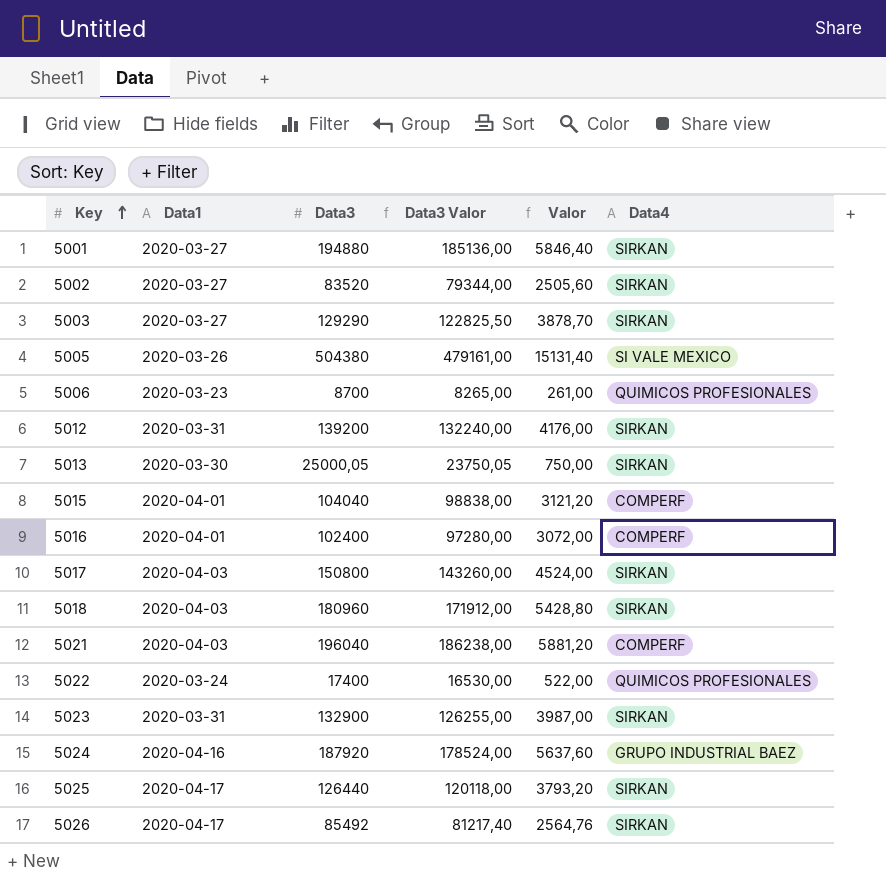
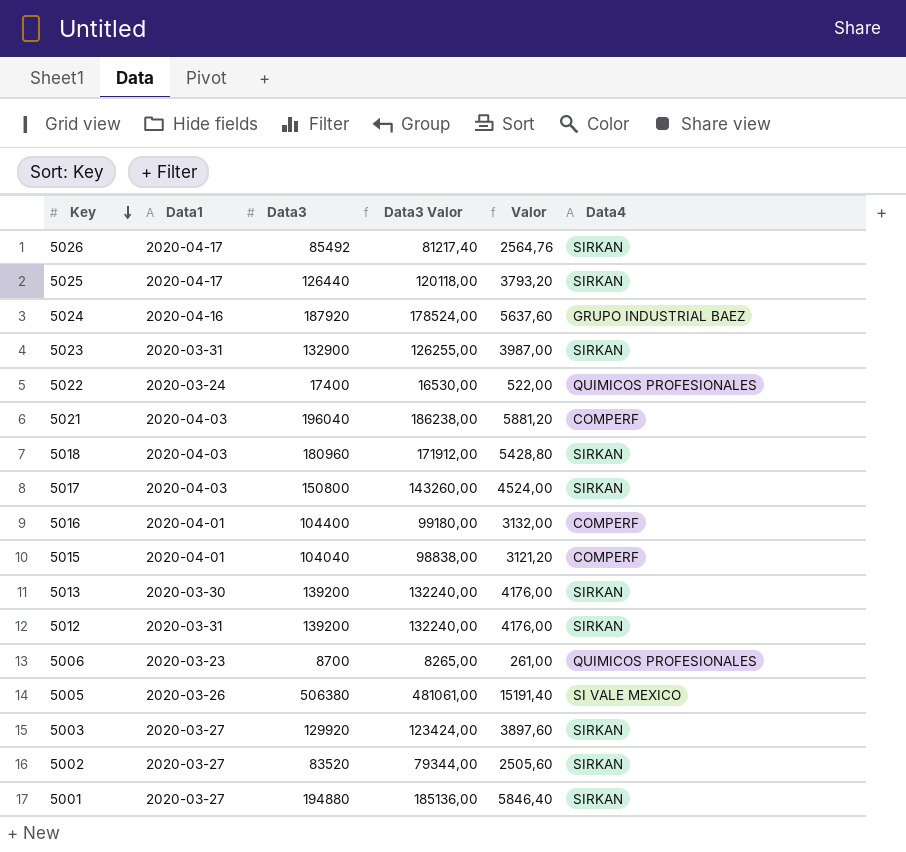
row order: Key ascending -> Key descending
5016 | Data3: 102400 -> 104400
5016 | Data3 Valor: 97280,00 -> 99180,00
5016 | Valor: 3072,00 -> 3132,00
5013 | Data3: 25000,05 -> 139200
5013 | Data3 Valor: 23750,05 -> 132240,00
5013 | Valor: 750,00 -> 4176,00
5005 | Data3: 504380 -> 506380
5005 | Data3 Valor: 479161,00 -> 481061,00
5005 | Valor: 15131,40 -> 15191,40
5003 | Data3: 129290 -> 129920
5003 | Data3 Valor: 122825,50 -> 123424,00
5003 | Valor: 3878,70 -> 3897,60

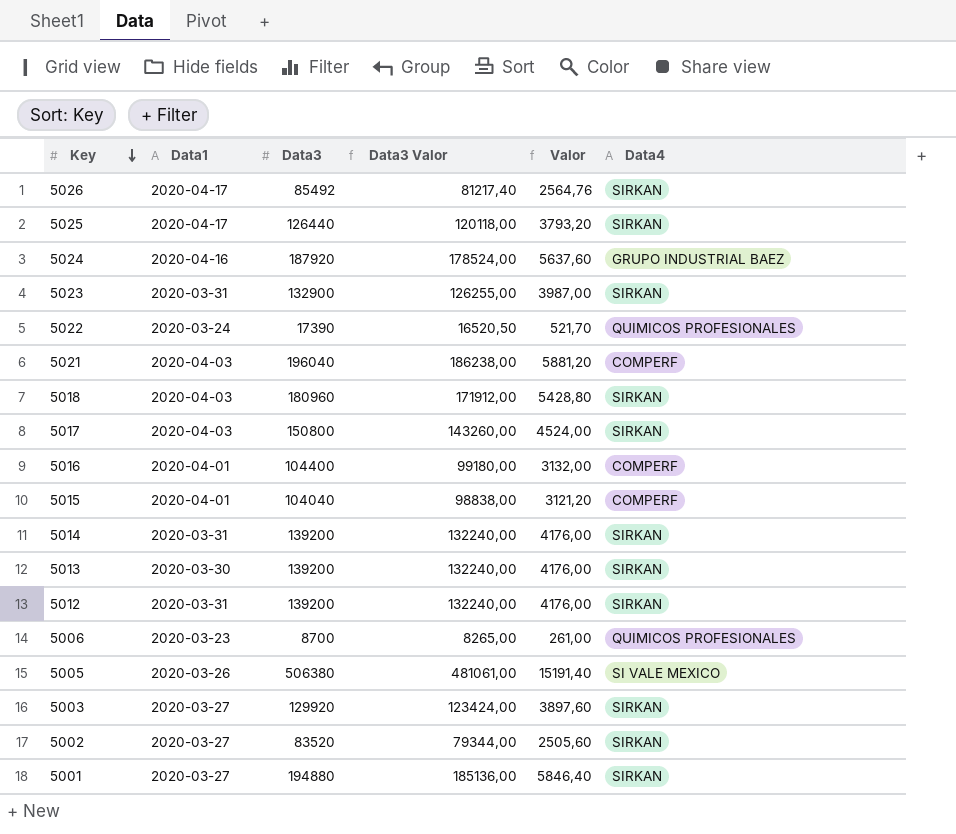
5022 | Data3: 17400 -> 17390
5022 | Data3 Valor: 16530,00 -> 16520,50
5022 | Valor: 522,00 -> 521,70
row 5014: none -> 2020-03-31 | 139200 | 132240,00 | 4176,00 | SIRKAN

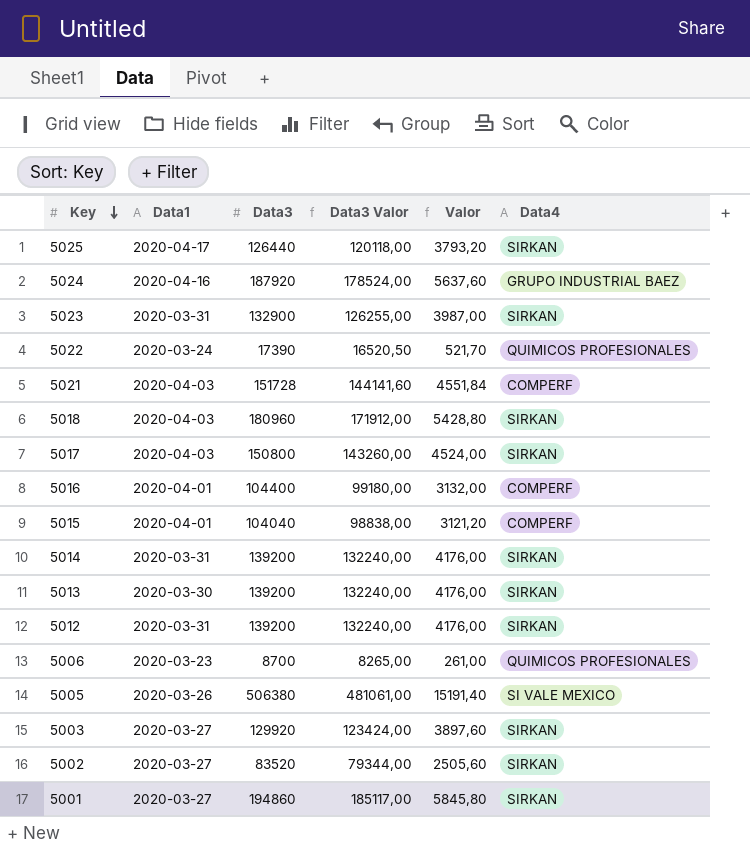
row 5026: 2020-04-17 | 85492 | 81217,40 | 2564,76 | SIRKAN -> none
5021 | Data3: 196040 -> 151728
5021 | Data3 Valor: 186238,00 -> 144141,60
5021 | Valor: 5881,20 -> 4551,84
5001 | Data3: 194880 -> 194860
5001 | Data3 Valor: 185136,00 -> 185117,00
5001 | Valor: 5846,40 -> 5845,80

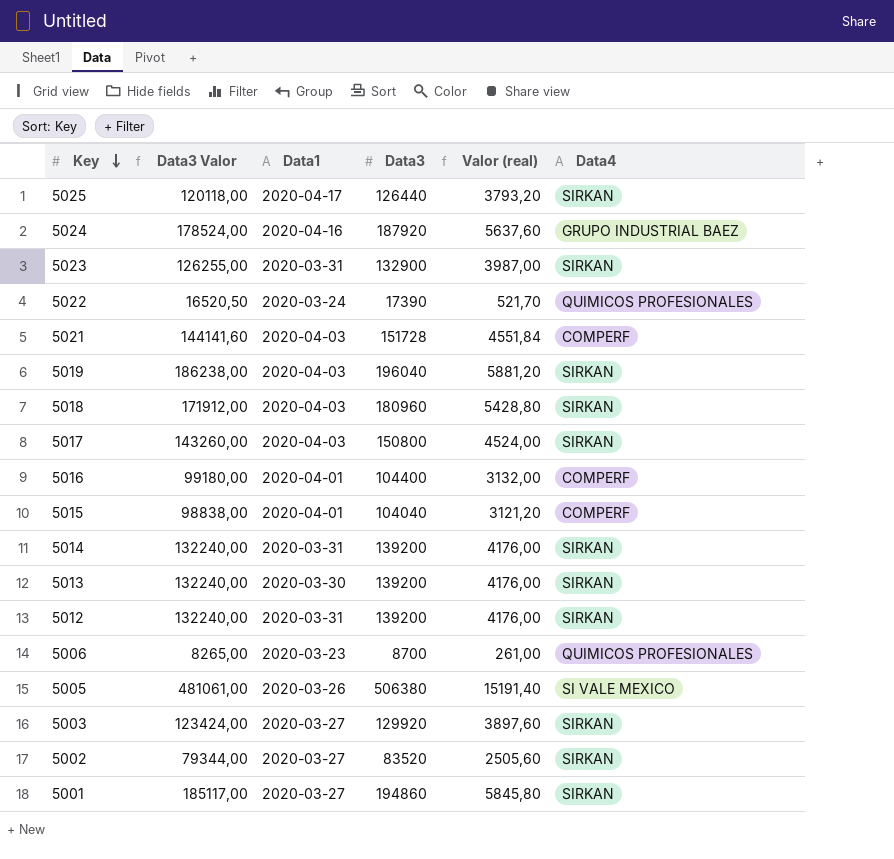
column Data3 Valor | position: 4 -> 2
column name: Valor -> Valor (real)
row 5019: none -> 186238,00 | 2020-04-03 | 196040 | 5881,20 | SIRKAN

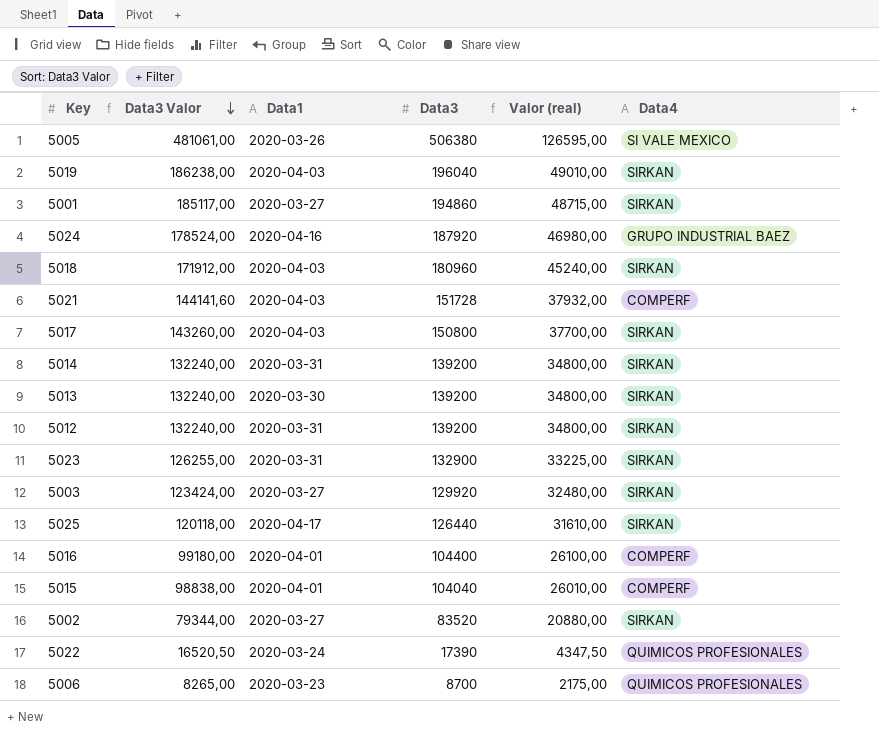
row order: Key descending -> Data3 Valor descending
column Valor (real) | formula: [Data3] * 0,03 -> [Data3] * 0,25

